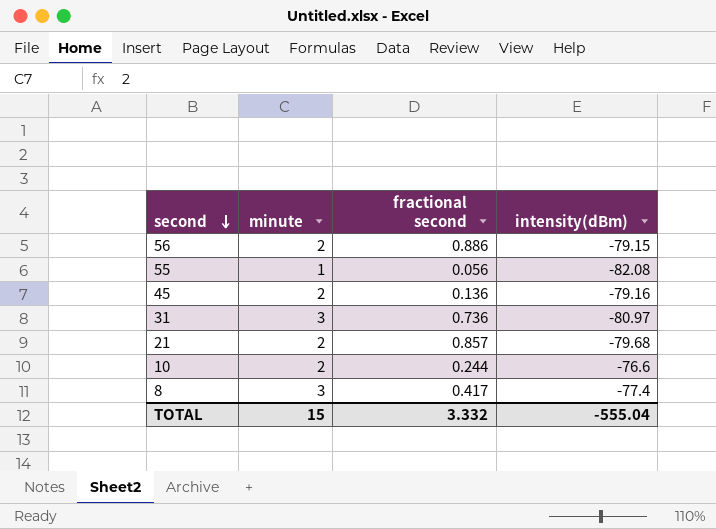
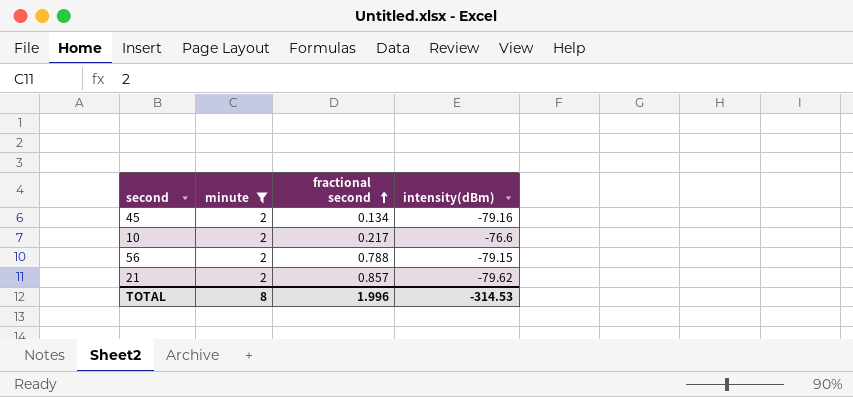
filter: none -> minute = 2
row order: second descending -> fractional second ascending
45 | fractional second: 0.136 -> 0.134
10 | fractional second: 0.244 -> 0.217
56 | fractional second: 0.886 -> 0.788
21 | intensity(dBm): -79.68 -> -79.62
TOTAL | minute: 15 -> 8
TOTAL | fractional second: 3.332 -> 1.996
TOTAL | intensity(dBm): -555.04 -> -314.53

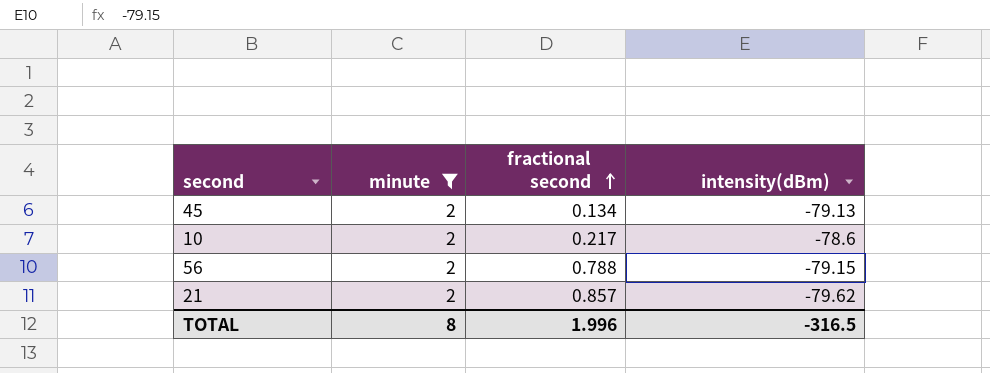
45 | intensity(dBm): -79.16 -> -79.13
10 | intensity(dBm): -76.6 -> -78.6
TOTAL | intensity(dBm): -314.53 -> -316.5

